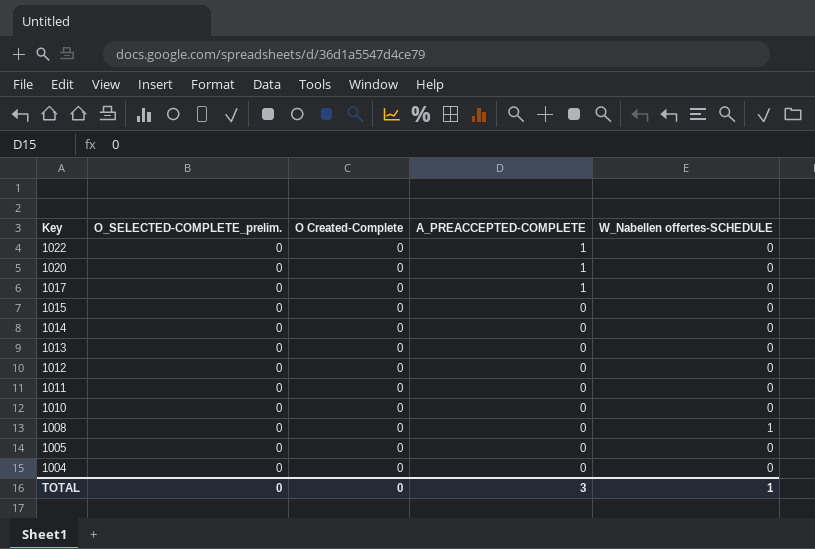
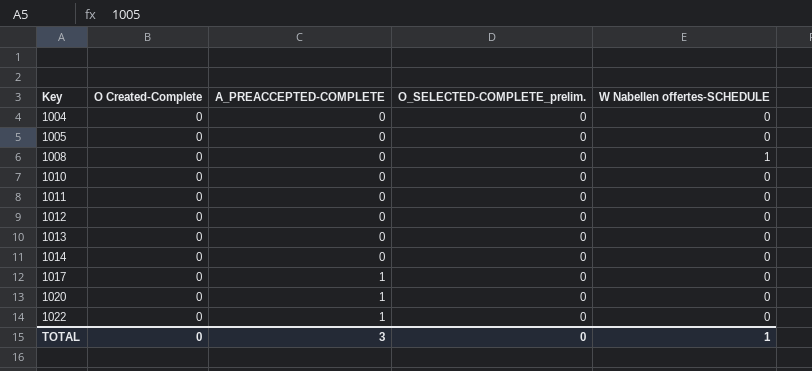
row order: Key descending -> Key ascending
column O_SELECTED-COMPLETE_prelim. | position: 2 -> 4
column name: W_Nabellen offertes-SCHEDULE -> W Nabellen offertes-SCHEDULE
row 1015: 0 | 0 | 0 | 0 -> none

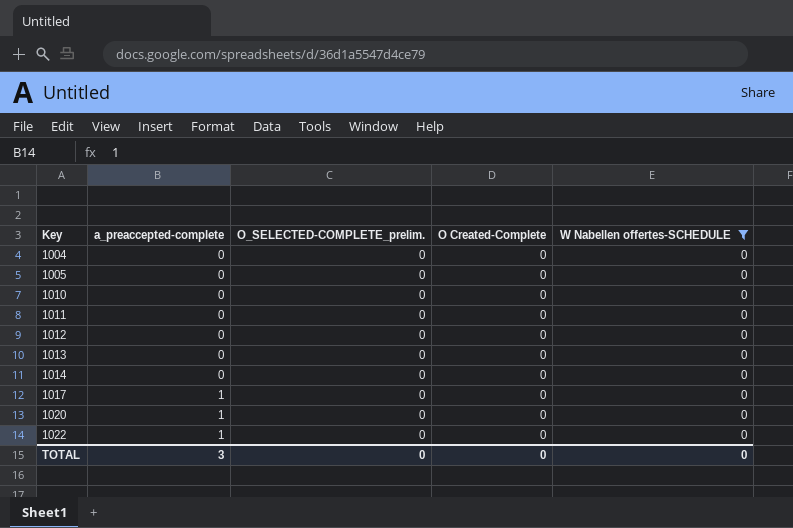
filter: none -> W Nabellen offertes-SCHEDULE = 0
column name: A_PREACCEPTED-COMPLETE -> a_preaccepted-complete
column O Created-Complete | position: 2 -> 4
TOTAL | W Nabellen offertes-SCHEDULE: 1 -> 0

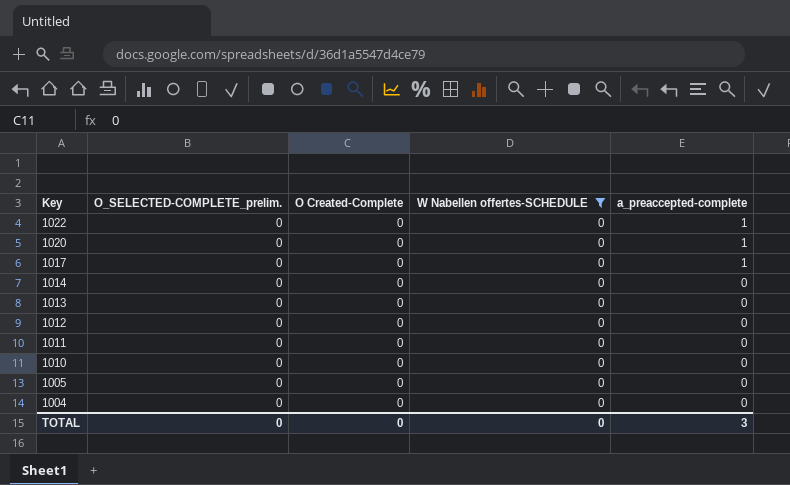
row order: Key ascending -> Key descending
column a_preaccepted-complete | position: 2 -> 5

